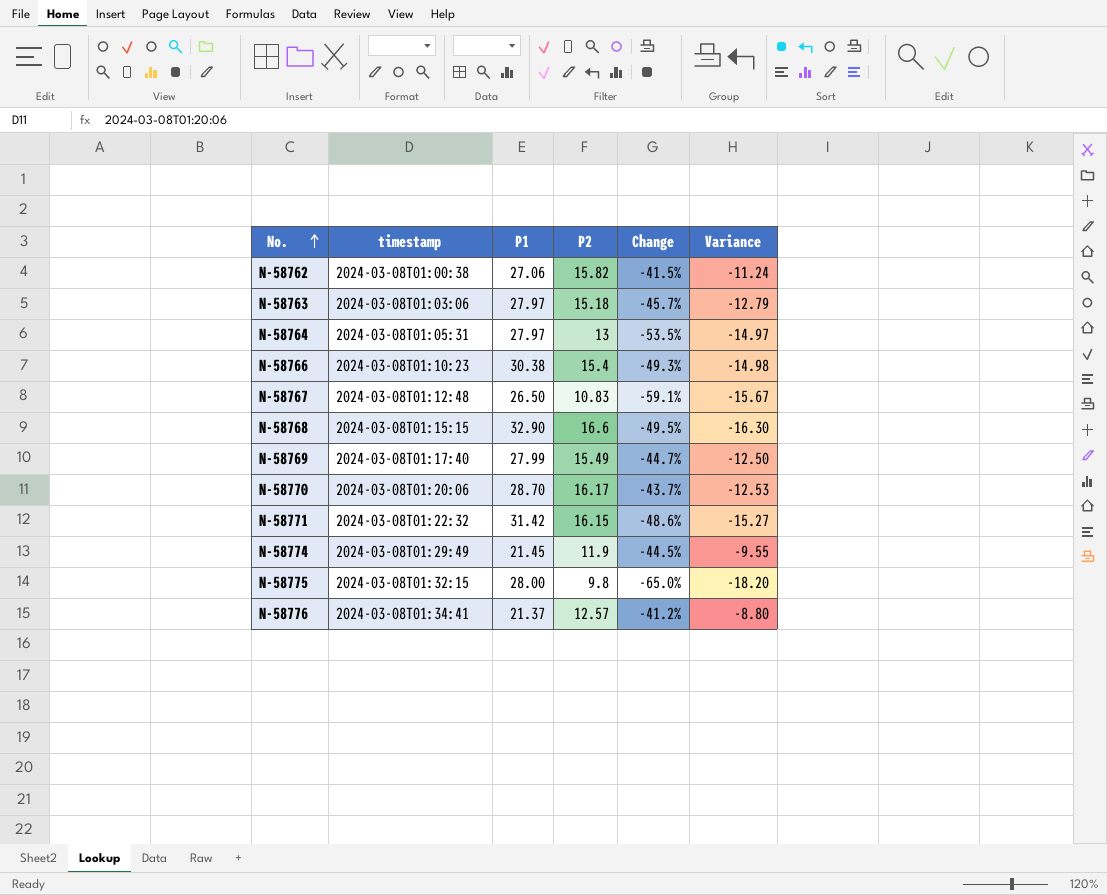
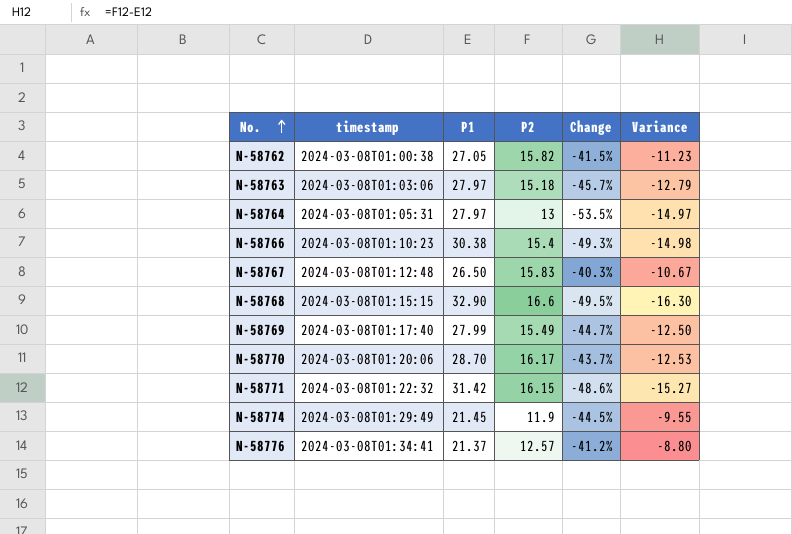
row N-58775: 2024-03-08T01:32:15 | 28.00 | 9.8 | -65.0% | -18.20 -> none
N-58762 | P1: 27.06 -> 27.05
N-58762 | Variance: -11.24 -> -11.23
N-58767 | P2: 10.83 -> 15.83
N-58767 | Change: -59.1% -> -40.3%
N-58767 | Variance: -15.67 -> -10.67

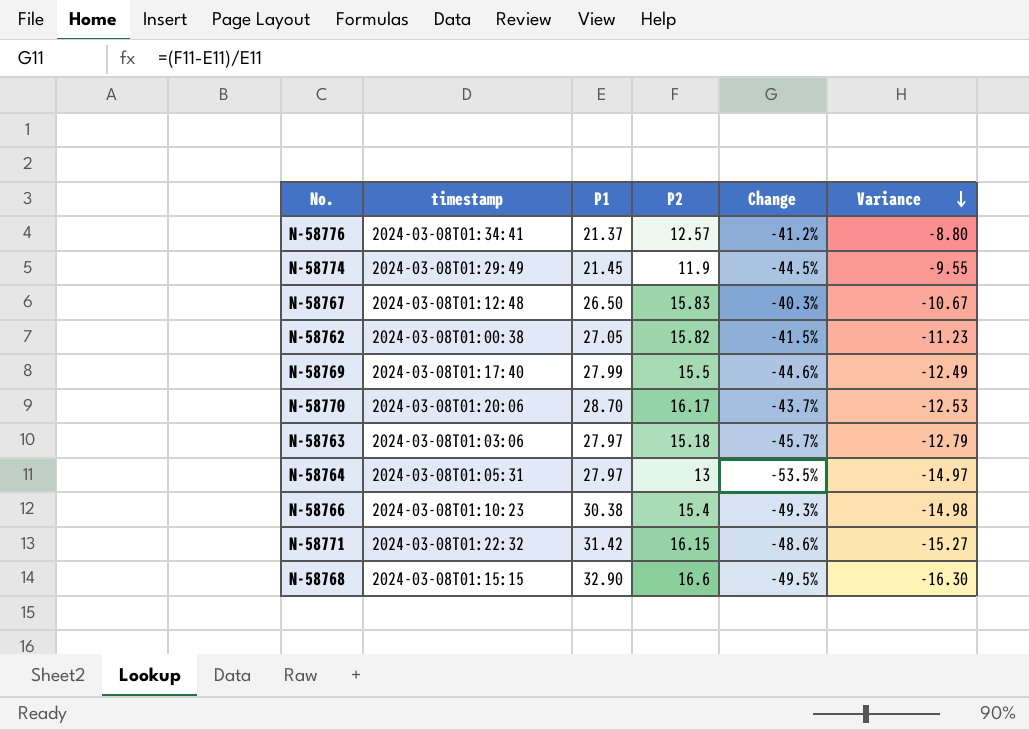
row order: No. ascending -> Variance descending
N-58769 | P2: 15.49 -> 15.5
N-58769 | Change: -44.7% -> -44.6%
N-58769 | Variance: -12.50 -> -12.49

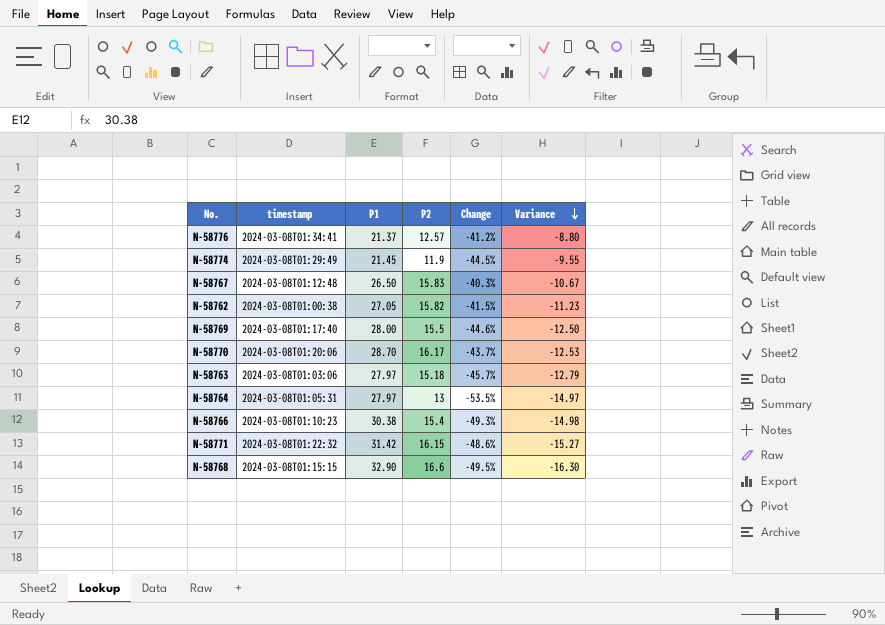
N-58769 | P1: 27.99 -> 28.00
N-58769 | Variance: -12.49 -> -12.50

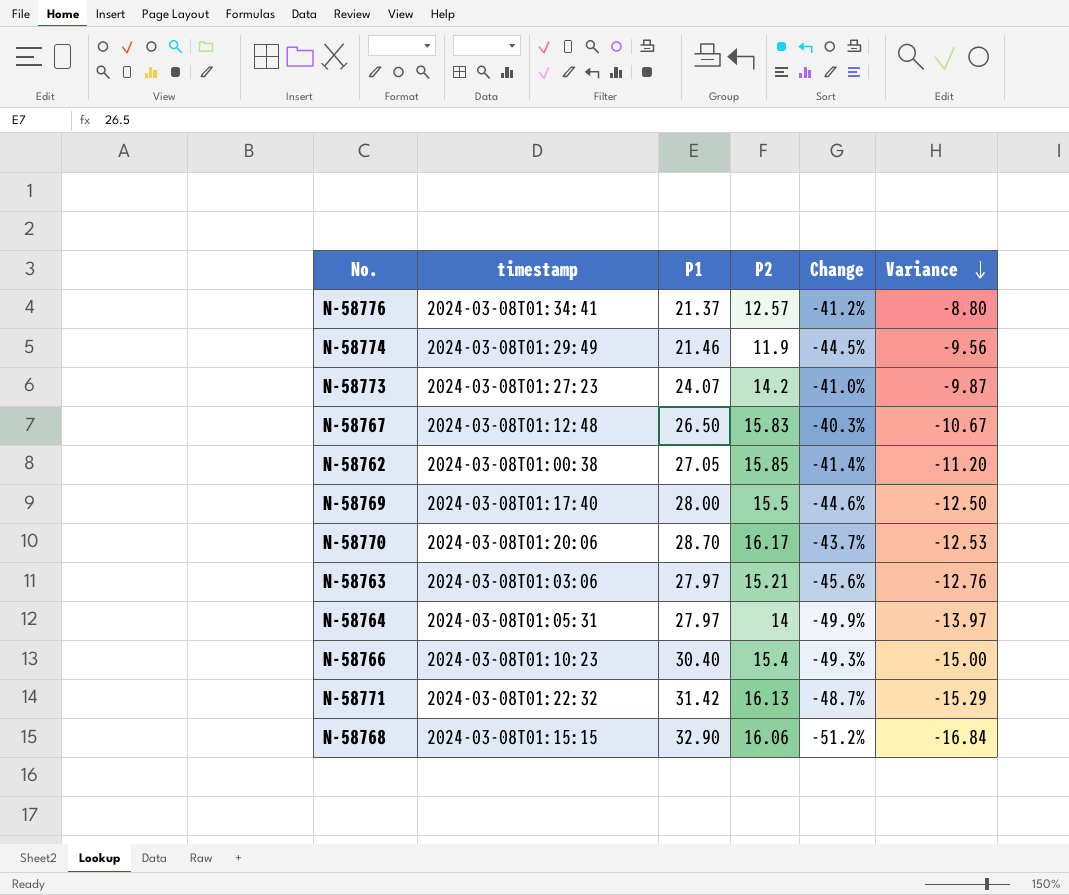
N-58774 | P1: 21.45 -> 21.46
N-58774 | Variance: -9.55 -> -9.56
row N-58773: none -> 2024-03-08T01:27:23 | 24.07 | 14.2 | -41.0% | -9.87
N-58762 | P2: 15.82 -> 15.85
N-58762 | Change: -41.5% -> -41.4%
N-58762 | Variance: -11.23 -> -11.20
N-58763 | P2: 15.18 -> 15.21
N-58763 | Change: -45.7% -> -45.6%
N-58763 | Variance: -12.79 -> -12.76
N-58764 | P2: 13 -> 14
N-58764 | Change: -53.5% -> -49.9%
N-58764 | Variance: -14.97 -> -13.97
N-58766 | P1: 30.38 -> 30.40
N-58766 | Variance: -14.98 -> -15.00
N-58771 | P2: 16.15 -> 16.13
N-58771 | Change: -48.6% -> -48.7%
N-58771 | Variance: -15.27 -> -15.29
N-58768 | P2: 16.6 -> 16.06
N-58768 | Change: -49.5% -> -51.2%
N-58768 | Variance: -16.30 -> -16.84

